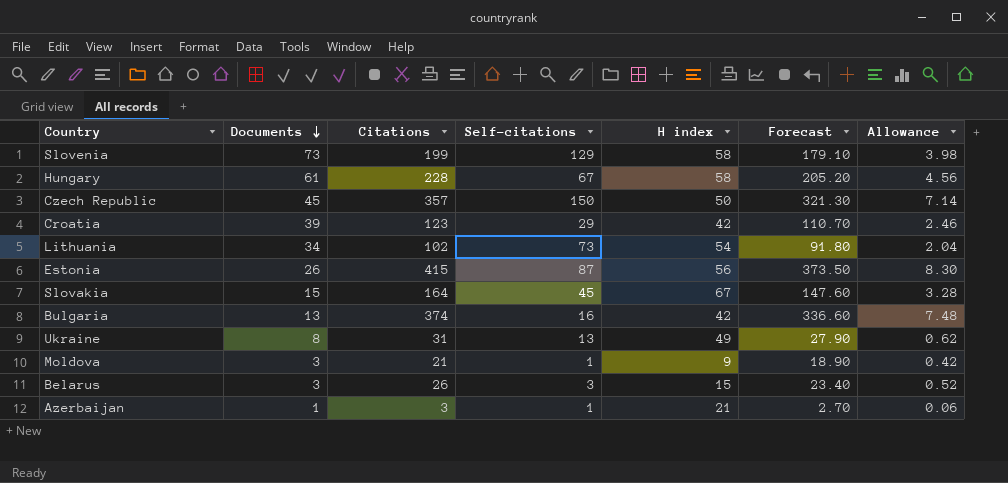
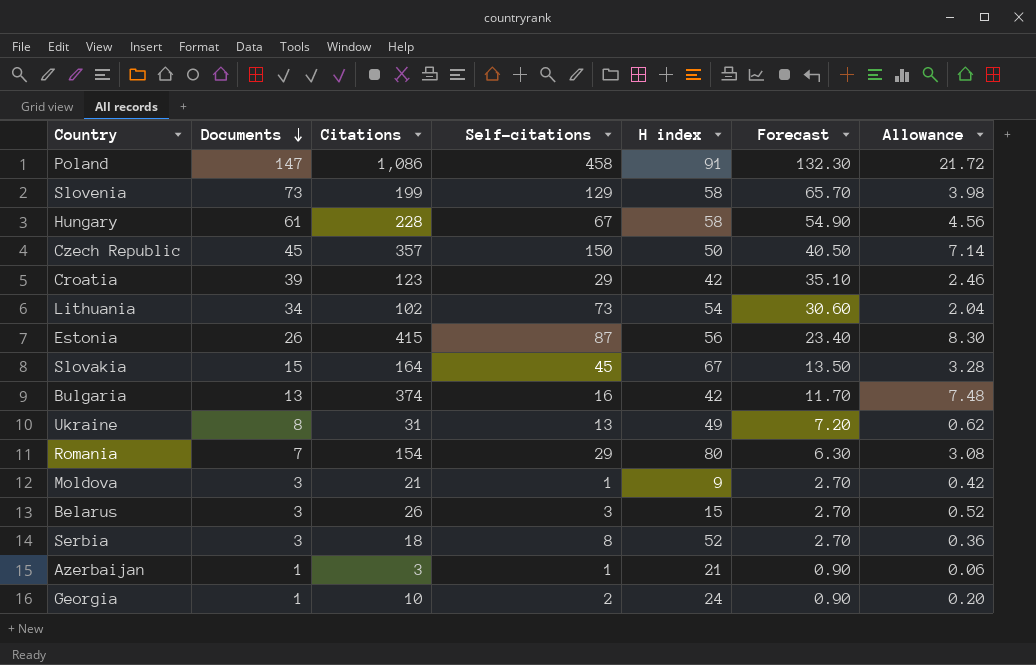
column Forecast | formula: [Citations] * 0.9 -> [Documents] * 0.9
row Poland: none -> 147 | 1,086 | 458 | 91 | 132.30 | 21.72
row Romania: none -> 7 | 154 | 29 | 80 | 6.30 | 3.08
row Serbia: none -> 3 | 18 | 8 | 52 | 2.70 | 0.36
row Georgia: none -> 1 | 10 | 2 | 24 | 0.90 | 0.20

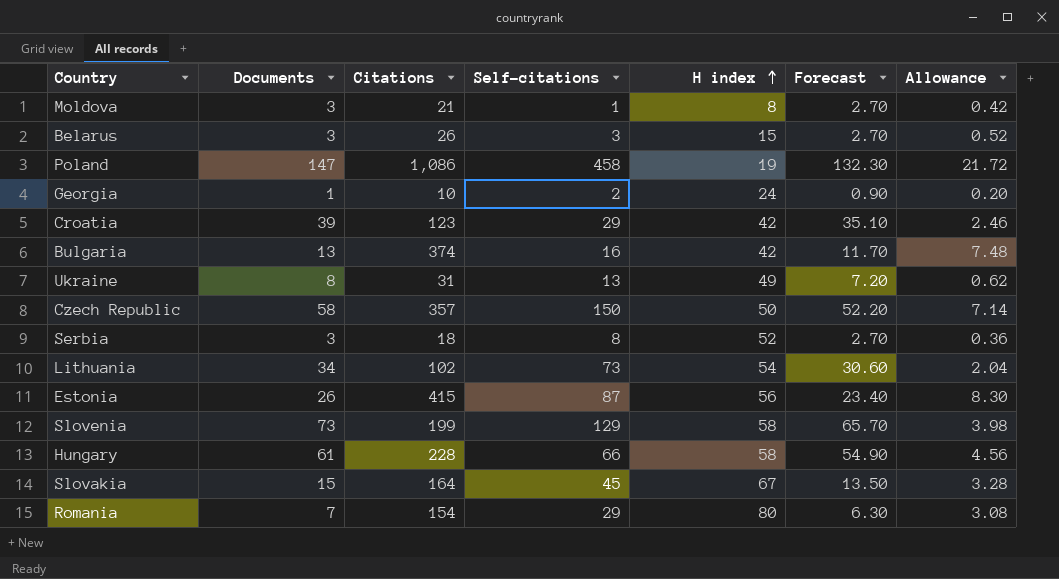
row order: Documents descending -> H index ascending
row Azerbaijan: 1 | 3 | 1 | 21 | 0.90 | 0.06 -> none
Moldova | H index: 9 -> 8
Poland | H index: 91 -> 19
Czech Republic | Documents: 45 -> 58
Czech Republic | Forecast: 40.50 -> 52.20
Hungary | Self-citations: 67 -> 66

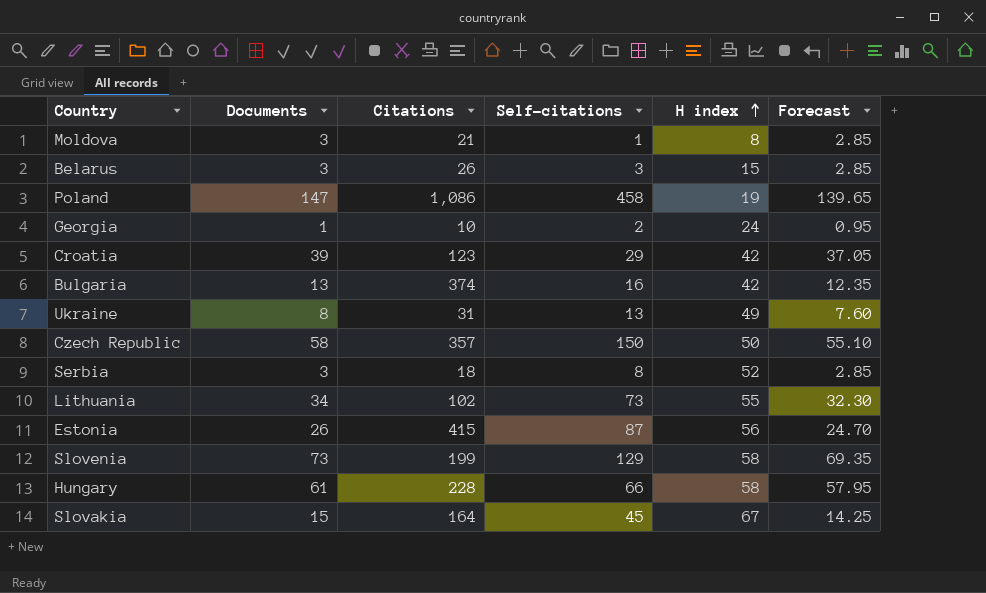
column Allowance | formula: [Citations] * 0.02 -> none
column Forecast | formula: [Documents] * 0.9 -> [Documents] * 0.95
row Romania: 7 | 154 | 29 | 80 | 6.30 | 3.08 -> none
Lithuania | H index: 54 -> 55

